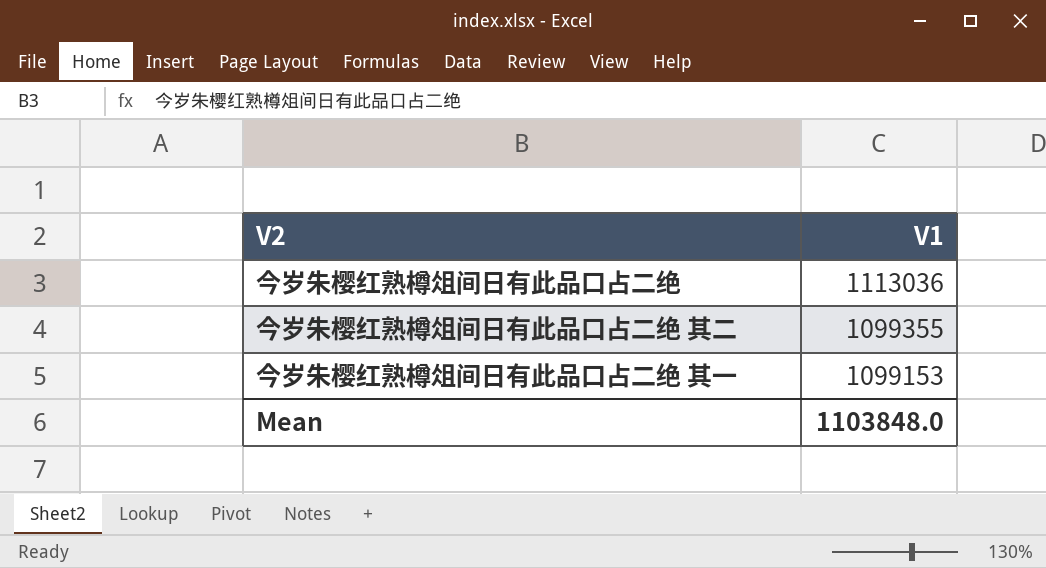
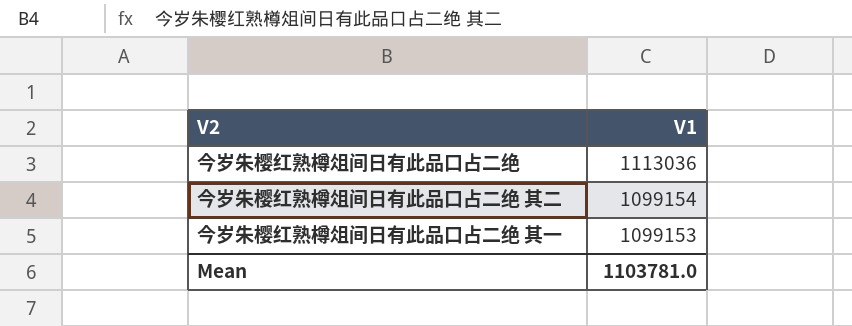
今岁朱樱红熟樽俎间日有此品口占二绝 其二 | V1: 1099355 -> 1099154
Mean | V1: 1103848.0 -> 1103781.0

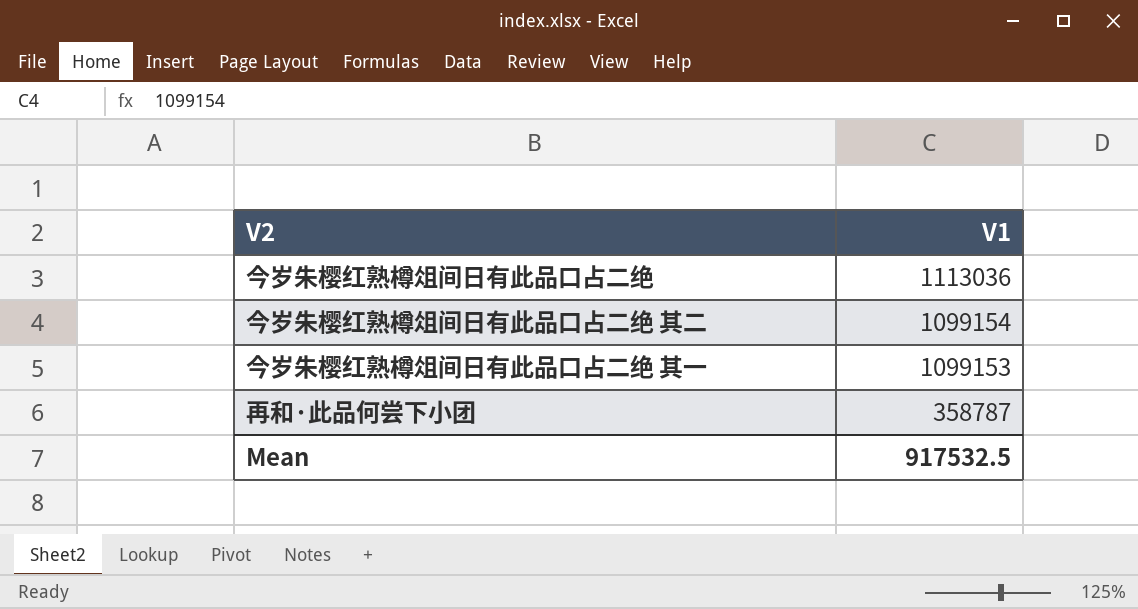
row 再和·此品何尝下小团: none -> 358787
Mean | V1: 1103781.0 -> 917532.5

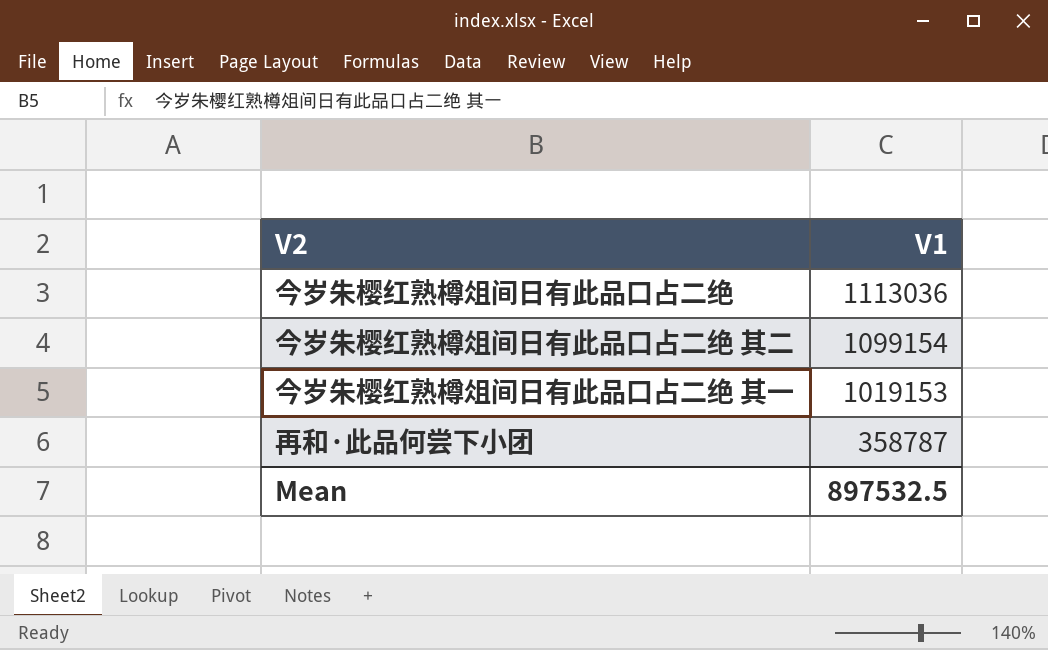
今岁朱樱红熟樽俎间日有此品口占二绝 其一 | V1: 1099153 -> 1019153
Mean | V1: 917532.5 -> 897532.5

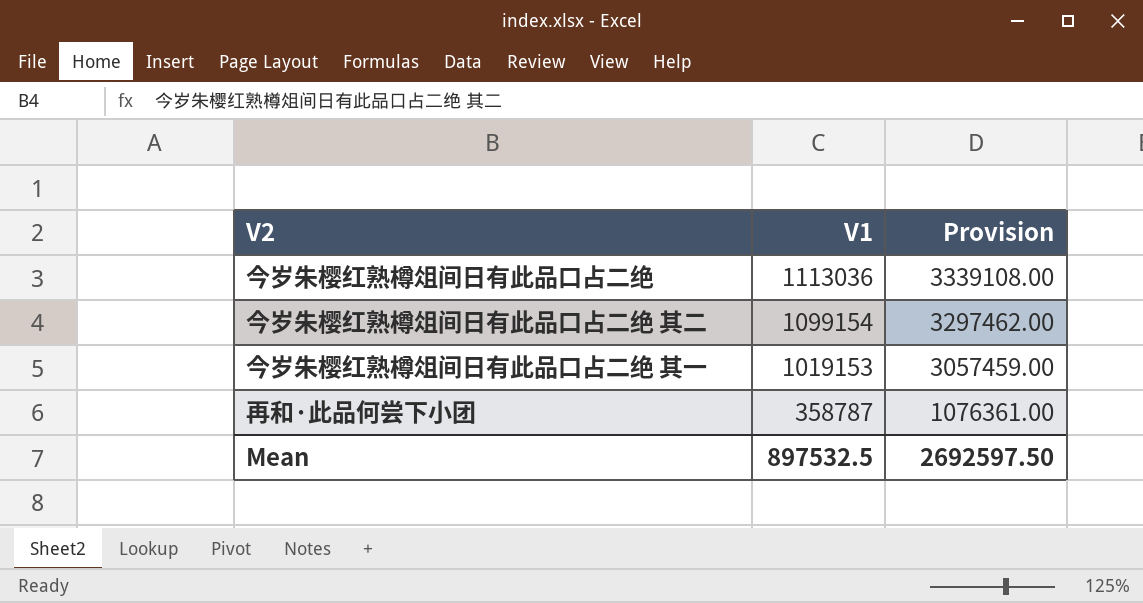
column Provision | formula: none -> [V1] * 3

